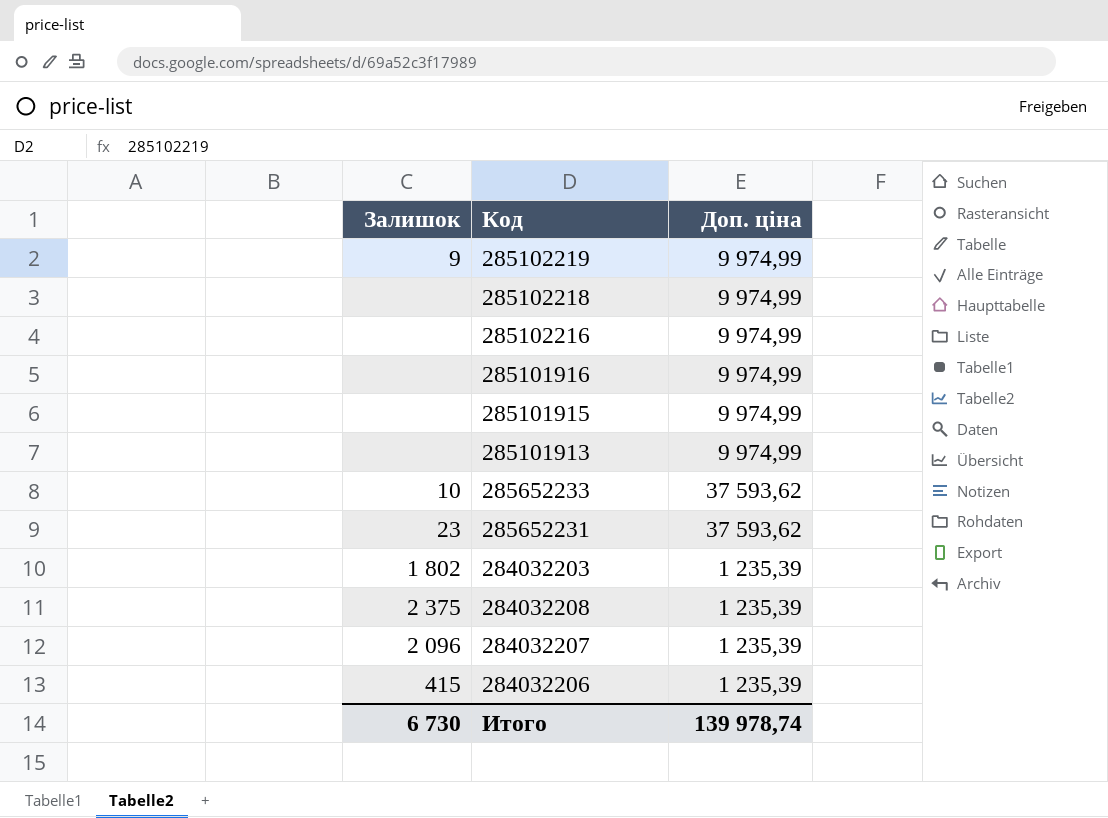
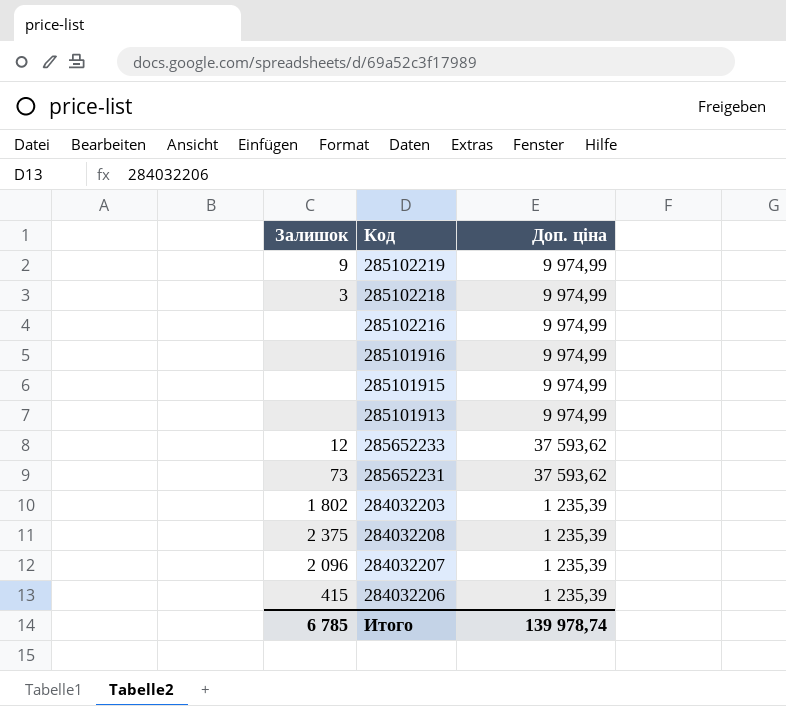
285102218 | Залишок: none -> 3
285652233 | Залишок: 10 -> 12
285652231 | Залишок: 23 -> 73
Итого | Залишок: 6 730 -> 6 785

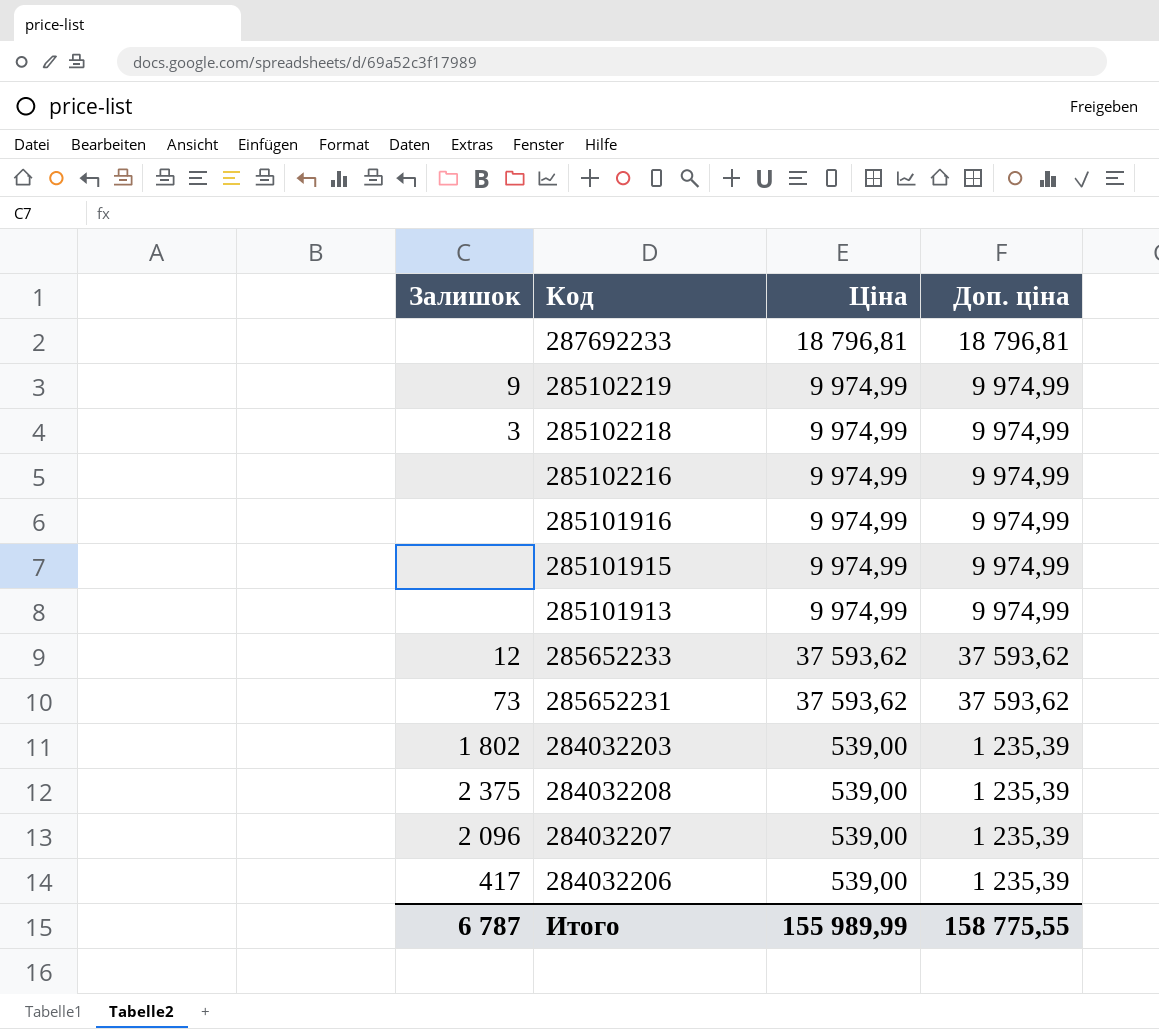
column Ціна | position: none -> 3
row 287692233: none -> none | 18 796,81 | 18 796,81
284032206 | Залишок: 415 -> 417
Итого | Залишок: 6 785 -> 6 787
Итого | Доп. ціна: 139 978,74 -> 158 775,55

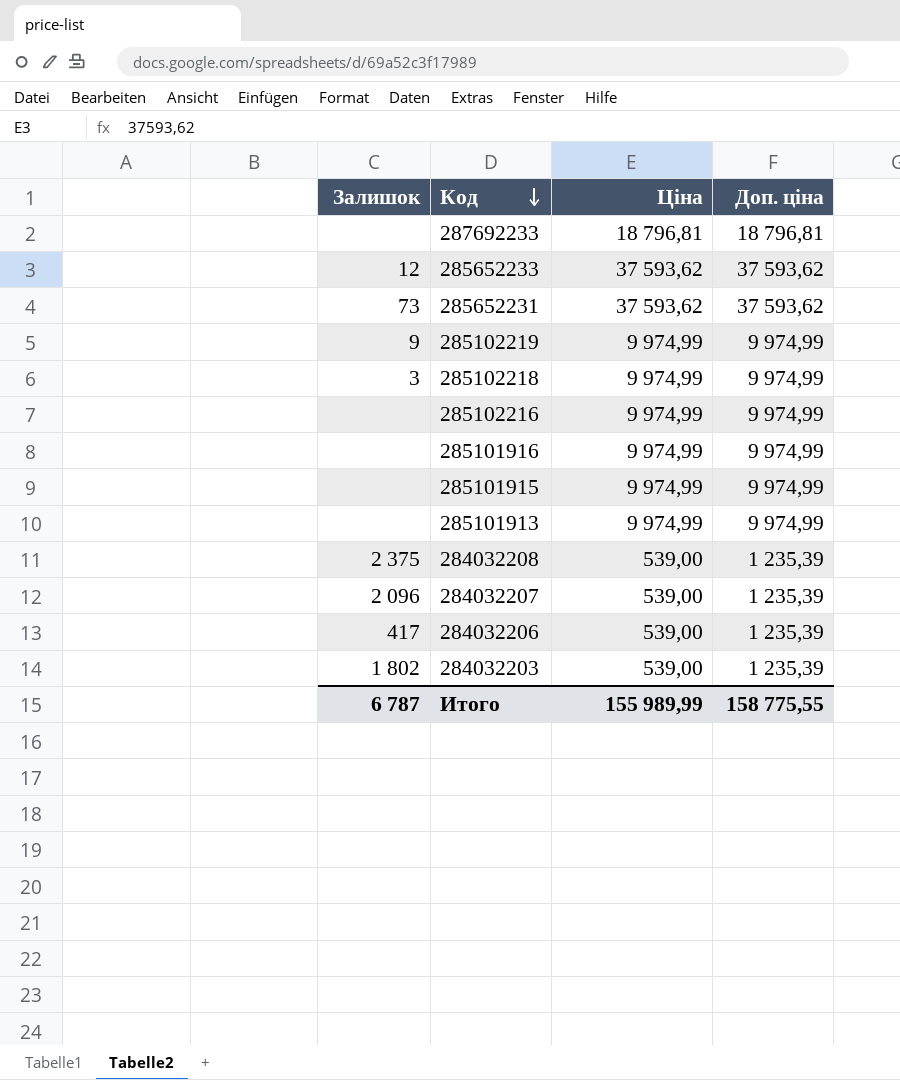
row order: none -> Код descending

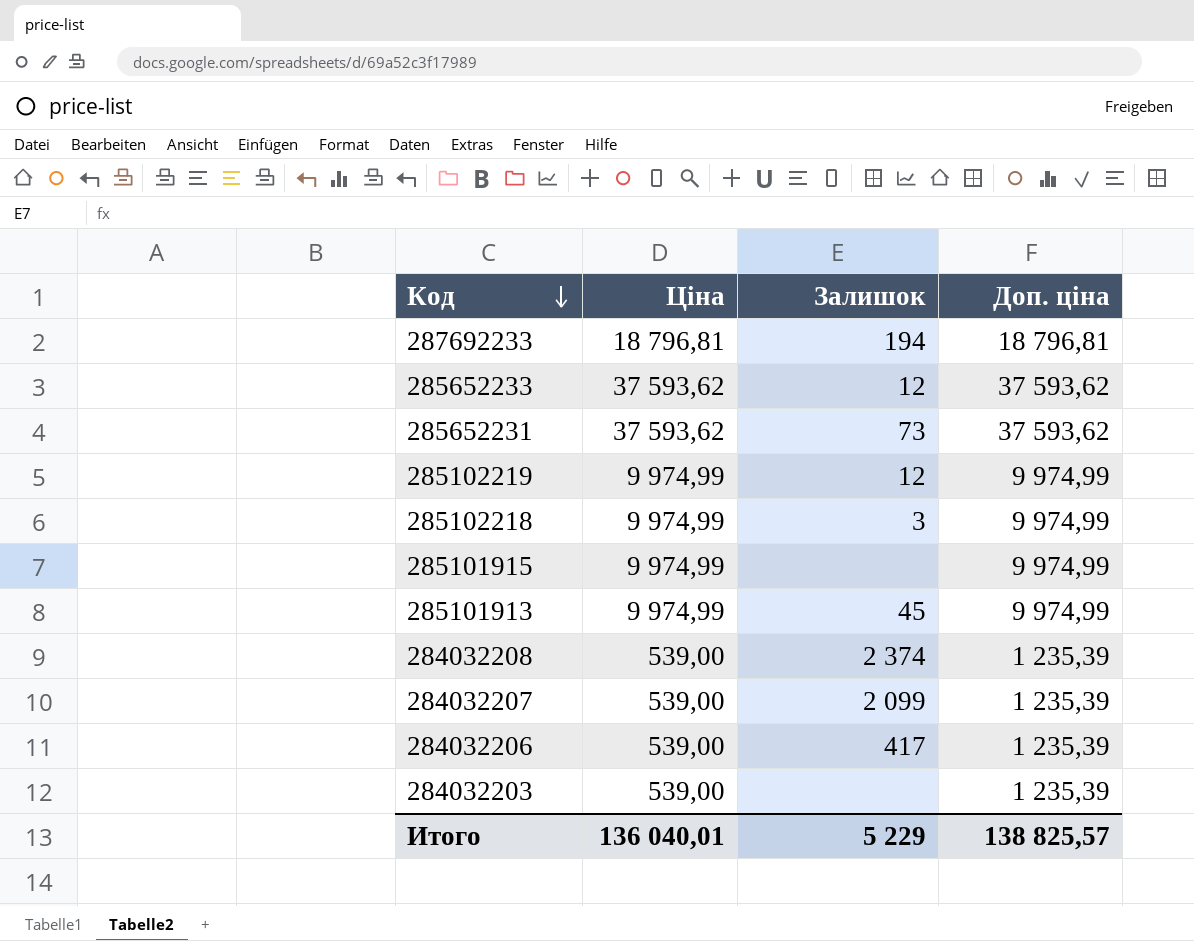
column Залишок | position: 1 -> 3
row 285102216: none | 9 974,99 | 9 974,99 -> none
row 285101916: none | 9 974,99 | 9 974,99 -> none
287692233 | Залишок: none -> 194
285102219 | Залишок: 9 -> 12
285101913 | Залишок: none -> 45
284032208 | Залишок: 2 375 -> 2 374
284032207 | Залишок: 2 096 -> 2 099
284032203 | Залишок: 1 802 -> none
Итого | Ціна: 155 989,99 -> 136 040,01
Итого | Залишок: 6 787 -> 5 229
Итого | Доп. ціна: 158 775,55 -> 138 825,57

